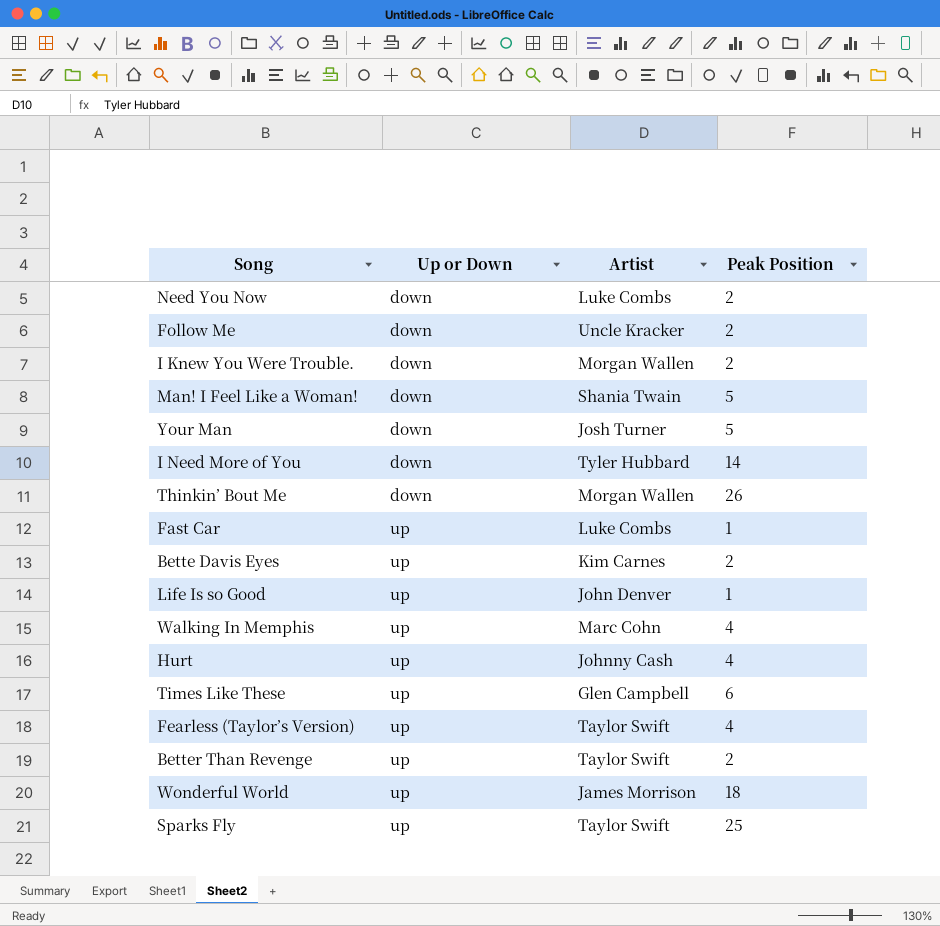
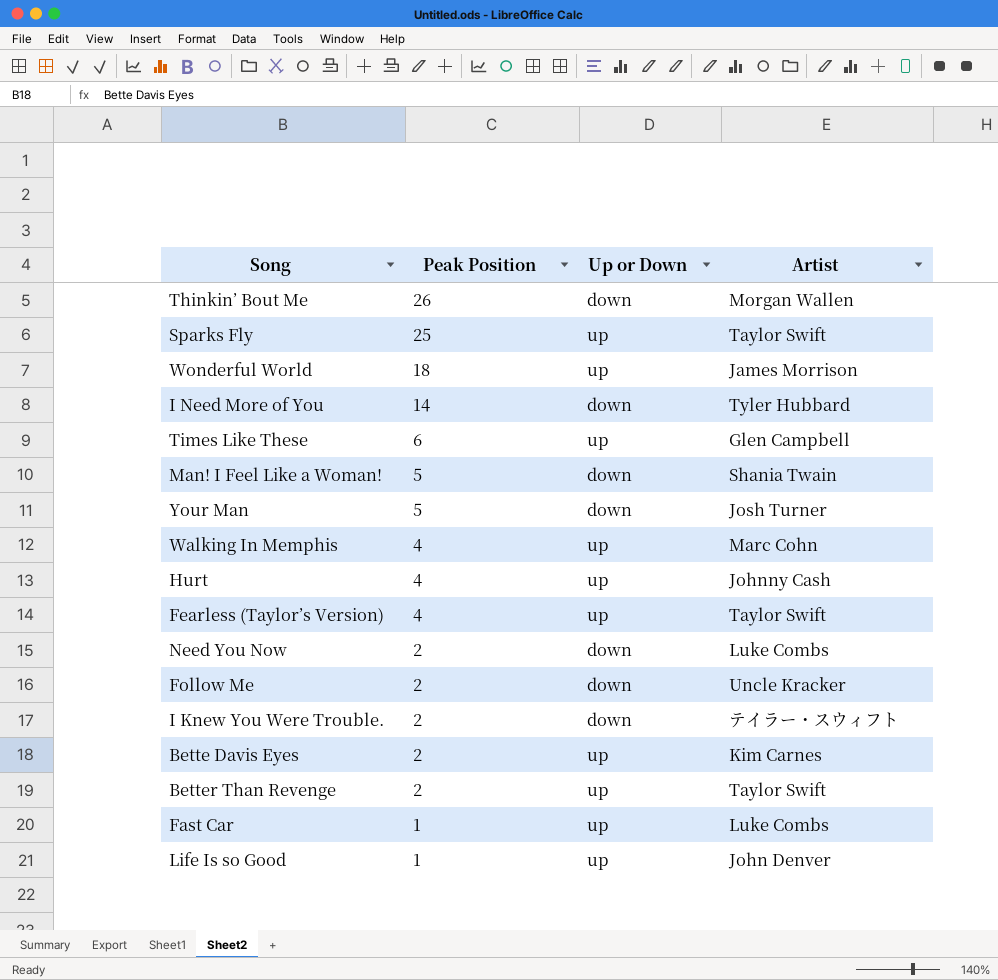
row order: Up or Down ascending -> Peak Position descending
column Peak Position | position: 4 -> 2
I Knew You Were Trouble. | Artist: Morgan Wallen -> テイラー・スウィフト

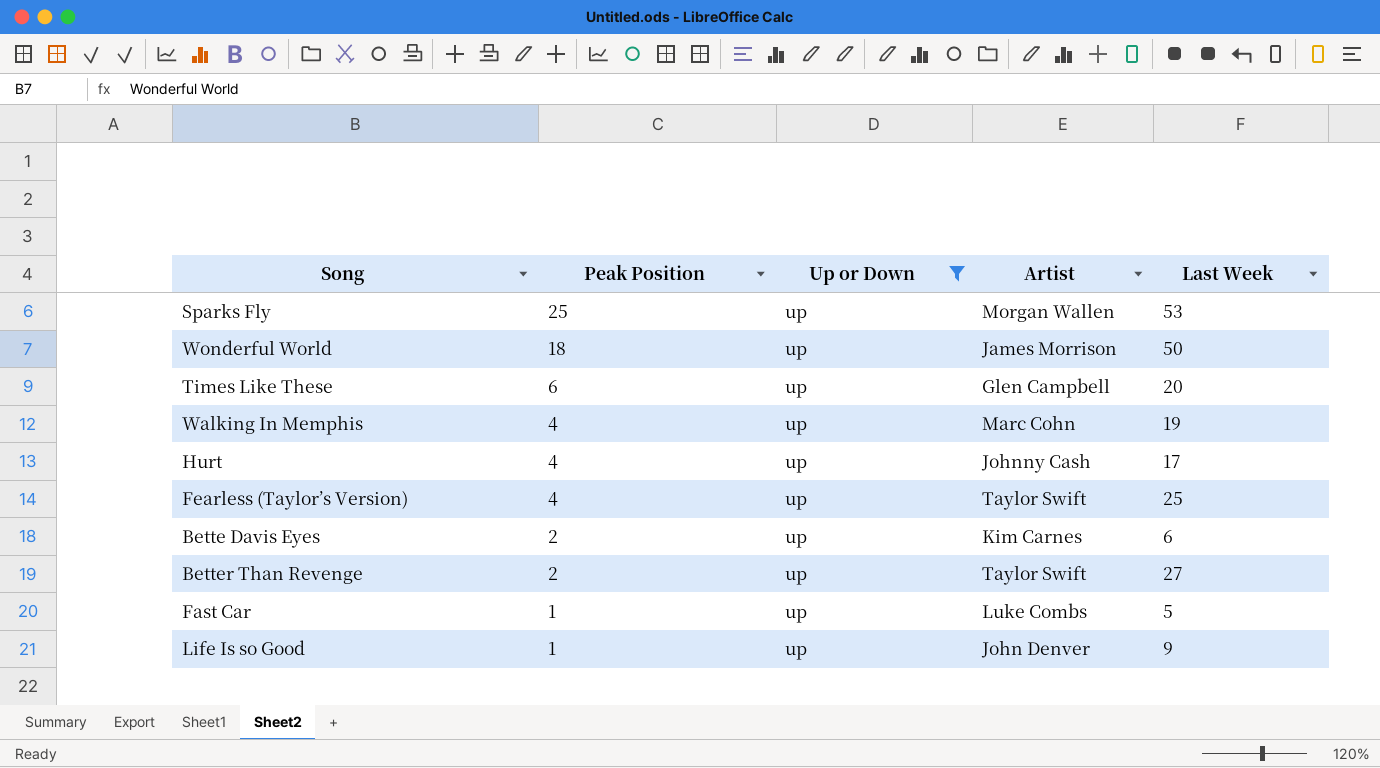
filter: none -> Up or Down = up
column Last Week | position: none -> 5
Sparks Fly | Artist: Taylor Swift -> Morgan Wallen

